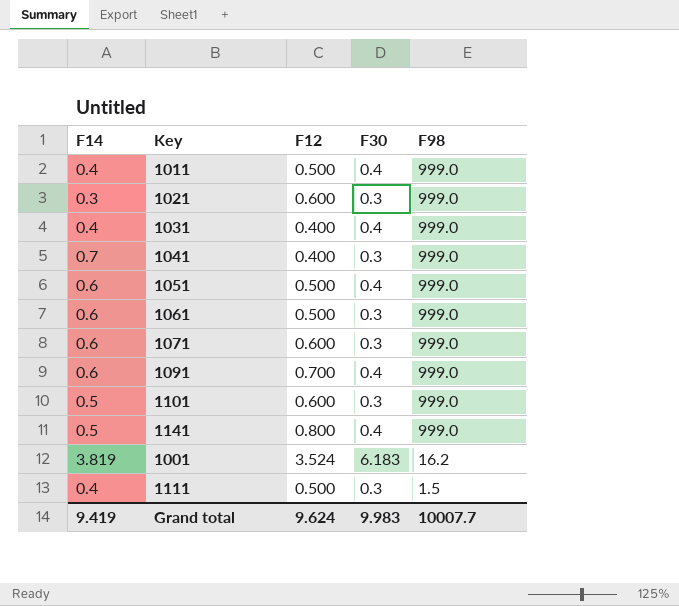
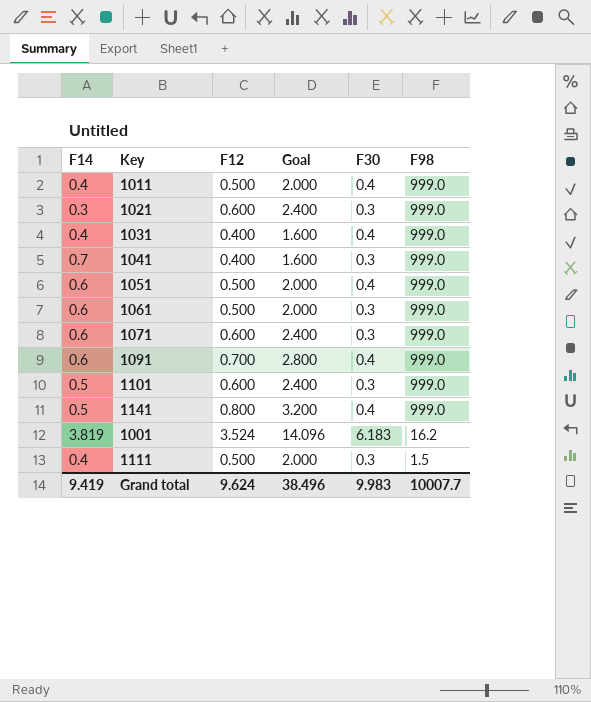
column Goal | formula: none -> [F12] * 4

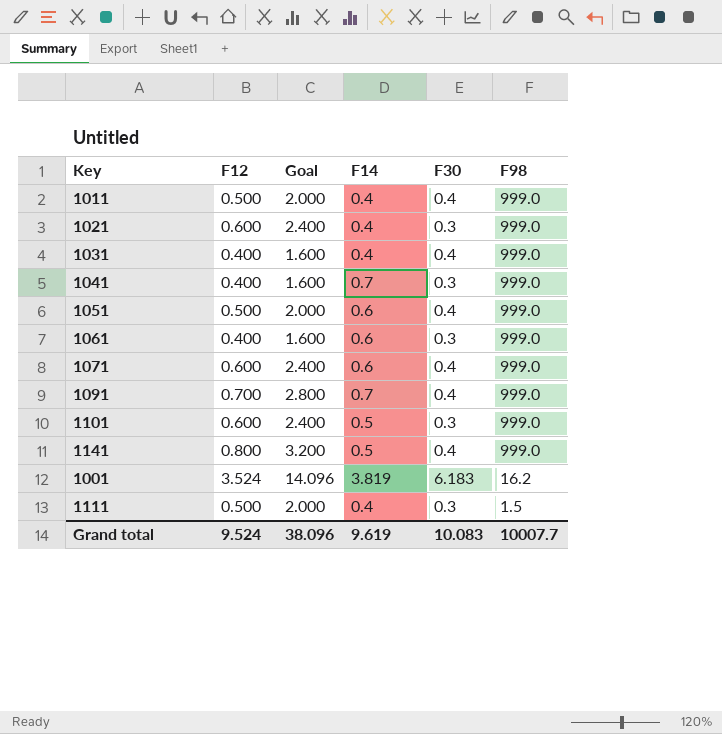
column F14 | position: 1 -> 4
1021 | F14: 0.3 -> 0.4
1061 | F12: 0.500 -> 0.400
1061 | Goal: 2.000 -> 1.600
1071 | F30: 0.3 -> 0.4
1091 | F14: 0.6 -> 0.7
Grand total | F12: 9.624 -> 9.524
Grand total | Goal: 38.496 -> 38.096
Grand total | F14: 9.419 -> 9.619
Grand total | F30: 9.983 -> 10.083

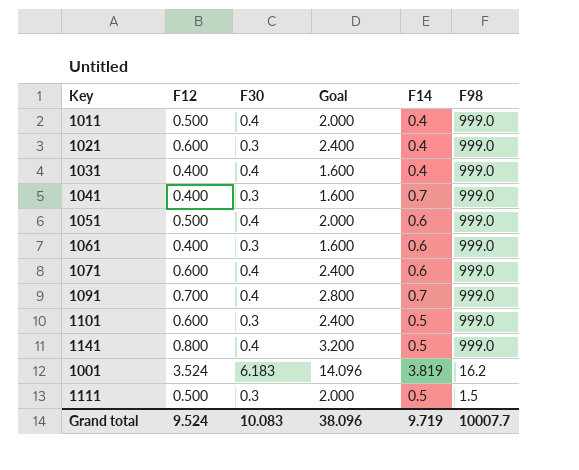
column F30 | position: 5 -> 3
1111 | F14: 0.4 -> 0.5
Grand total | F14: 9.619 -> 9.719

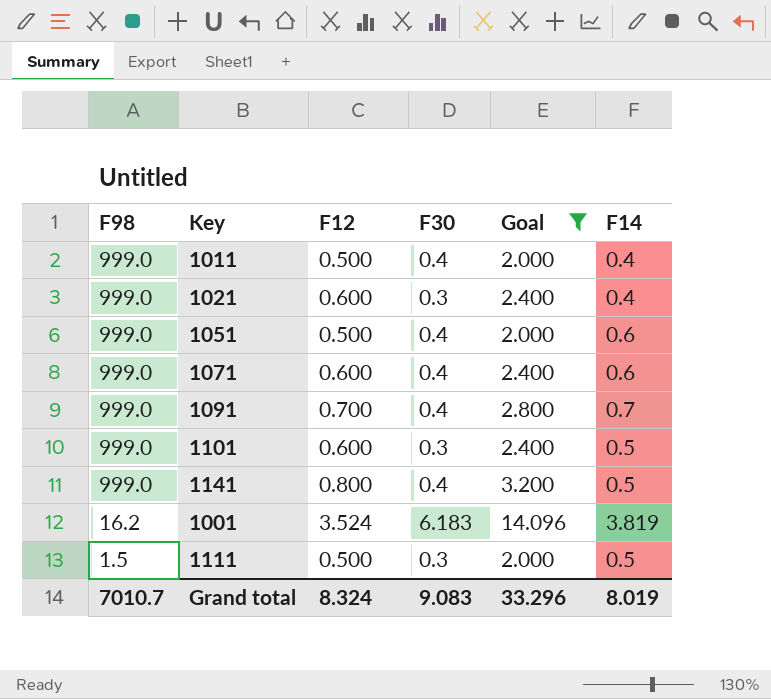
filter: none -> Goal != 1.600
column F98 | position: 6 -> 1
Grand total | F98: 10007.7 -> 7010.7
Grand total | F12: 9.524 -> 8.324
Grand total | F30: 10.083 -> 9.083
Grand total | Goal: 38.096 -> 33.296
Grand total | F14: 9.719 -> 8.019

